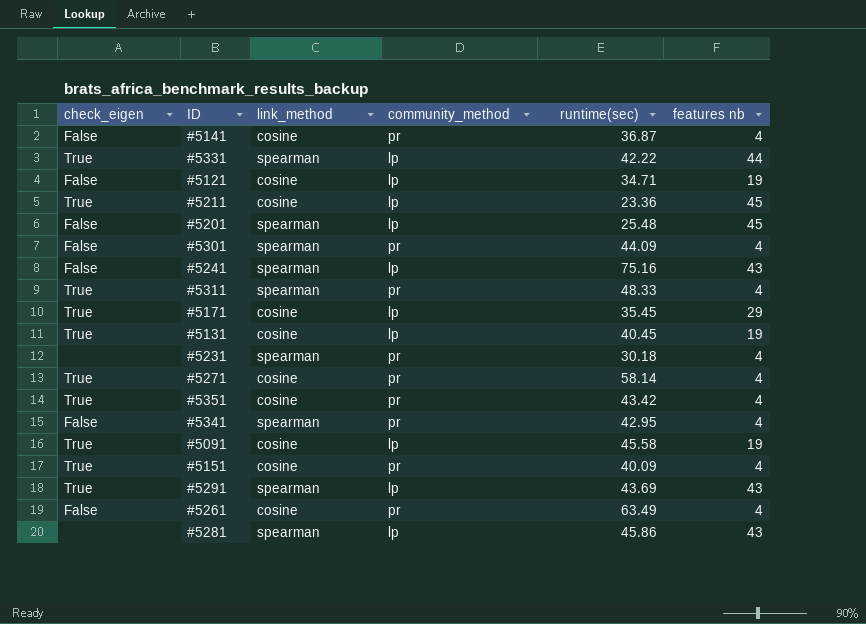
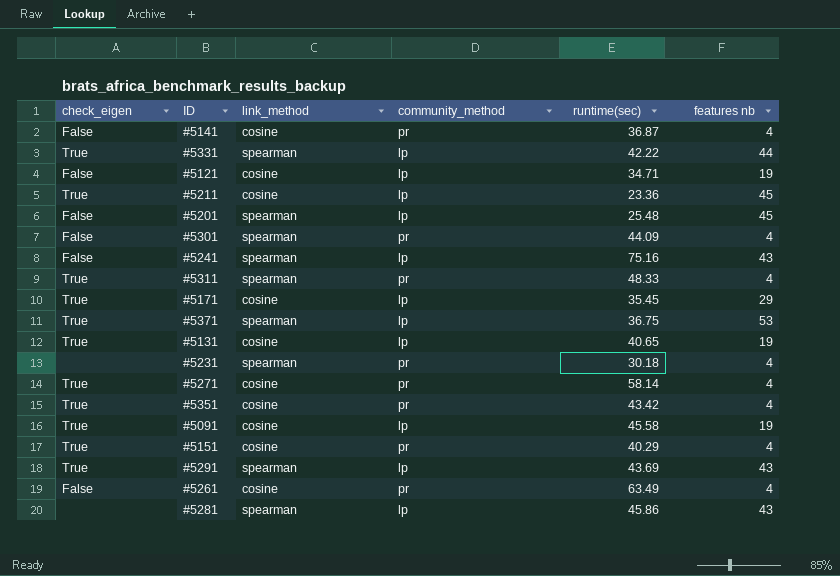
row #5341: False | spearman | pr | 42.95 | 4 -> none
row #5371: none -> True | spearman | lp | 36.75 | 53
#5131 | runtime(sec): 40.45 -> 40.65
#5151 | runtime(sec): 40.09 -> 40.29

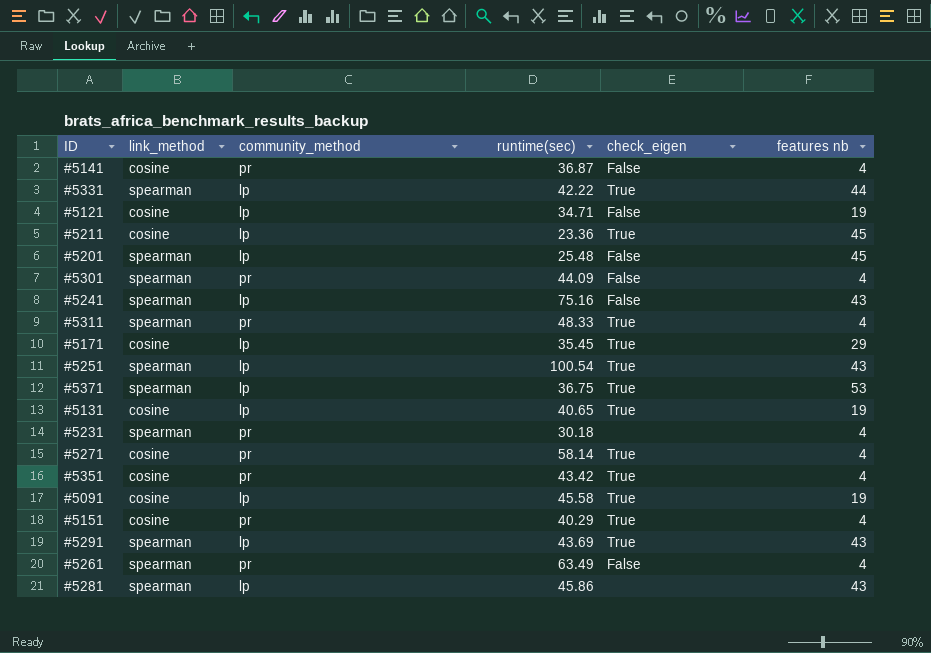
column check_eigen | position: 1 -> 5
row #5251: none -> spearman | lp | 100.54 | True | 43
#5261 | link_method: cosine -> spearman

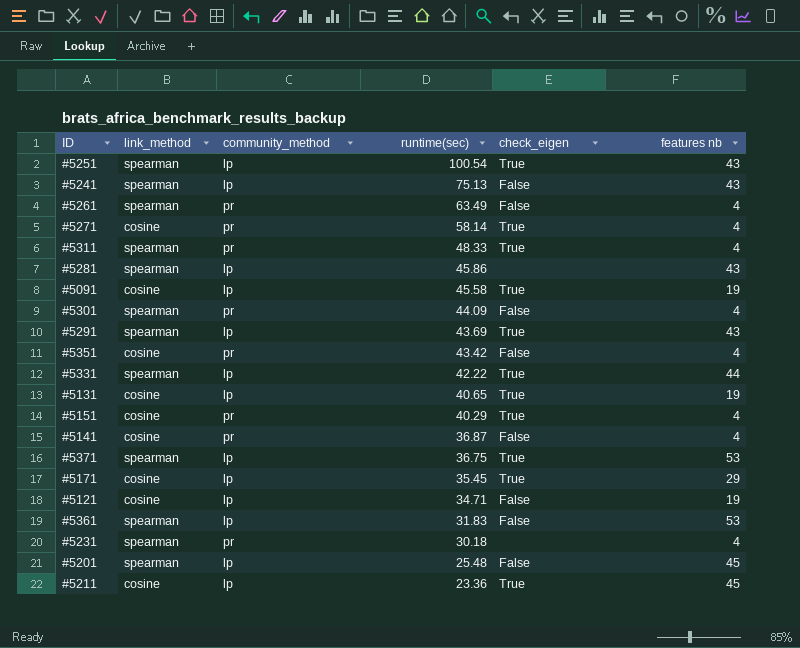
row order: none -> runtime(sec) descending
#5241 | runtime(sec): 75.16 -> 75.13
#5351 | check_eigen: True -> False
row #5361: none -> spearman | lp | 31.83 | False | 53

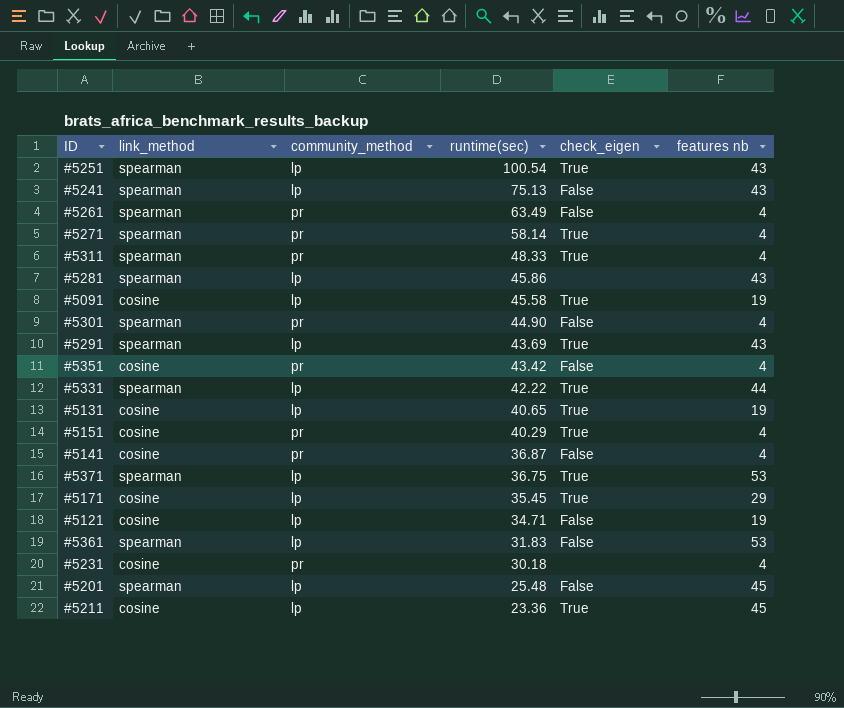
#5271 | link_method: cosine -> spearman
#5301 | runtime(sec): 44.09 -> 44.90
#5231 | link_method: spearman -> cosine

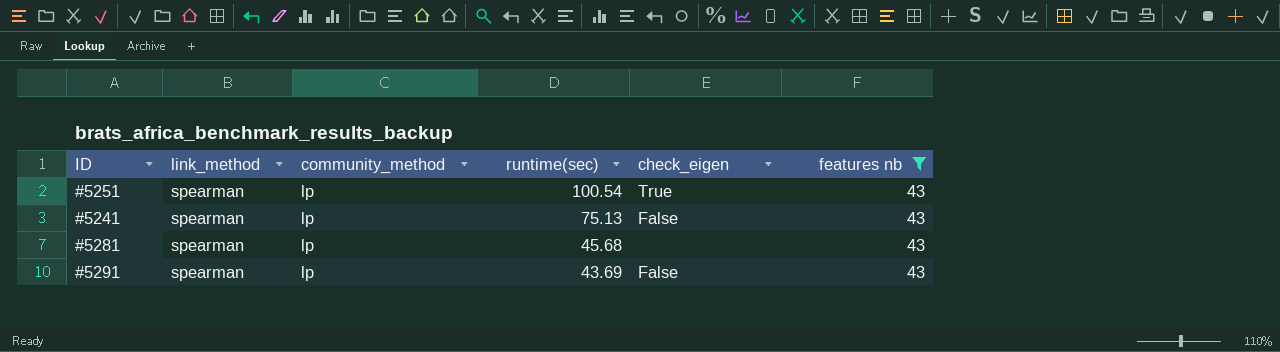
filter: none -> features nb = 43
#5281 | runtime(sec): 45.86 -> 45.68
#5291 | check_eigen: True -> False

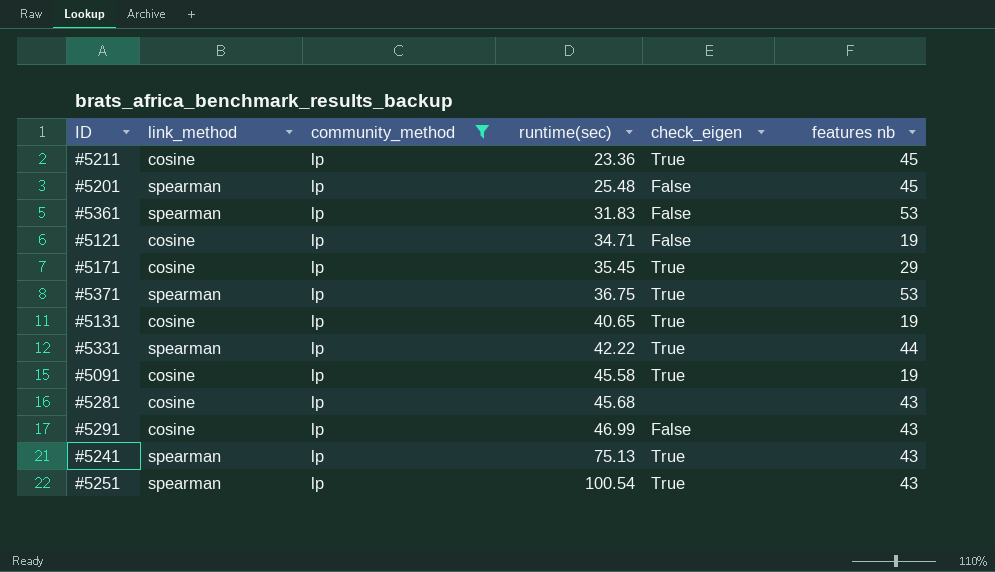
filter: features nb = 43 -> community_method = lp
row order: runtime(sec) descending -> runtime(sec) ascending
#5281 | link_method: spearman -> cosine
#5291 | link_method: spearman -> cosine
#5291 | runtime(sec): 43.69 -> 46.99
#5241 | check_eigen: False -> True

